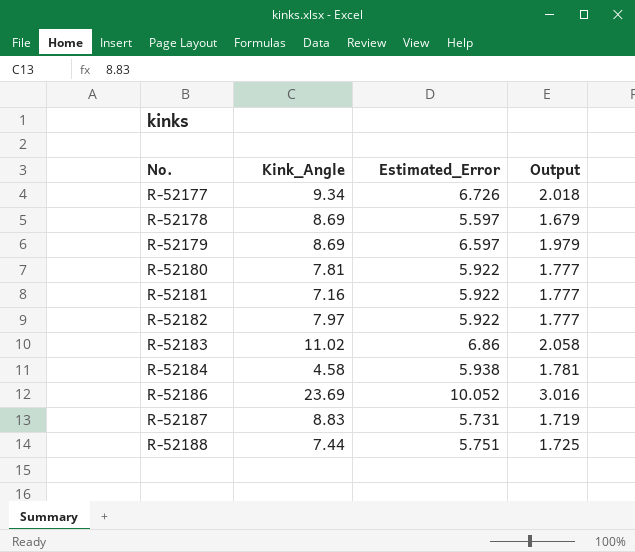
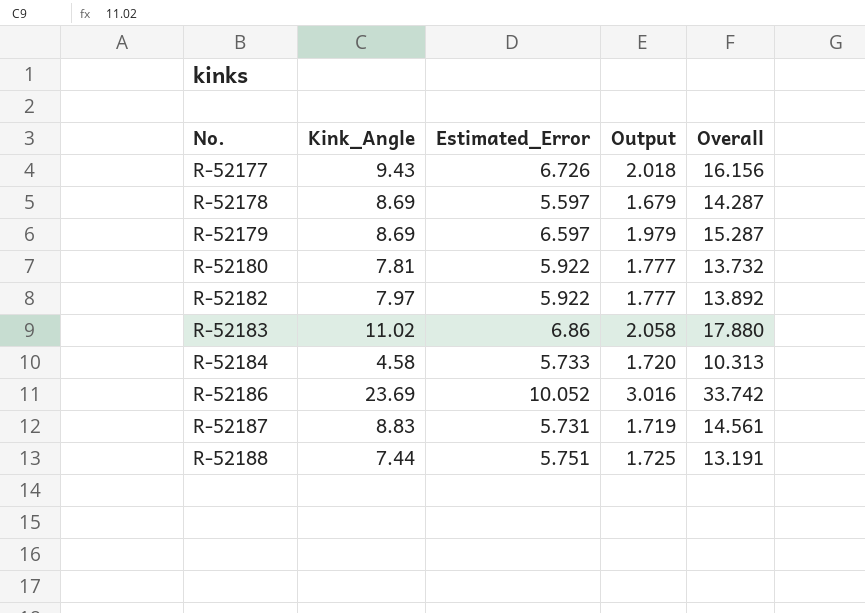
column Overall | formula: none -> [Kink_Angle] + [Estimated_Error]
row R-52181: 7.16 | 5.922 | 1.777 -> none
R-52177 | Kink_Angle: 9.34 -> 9.43
R-52184 | Estimated_Error: 5.938 -> 5.733
R-52184 | Output: 1.781 -> 1.720

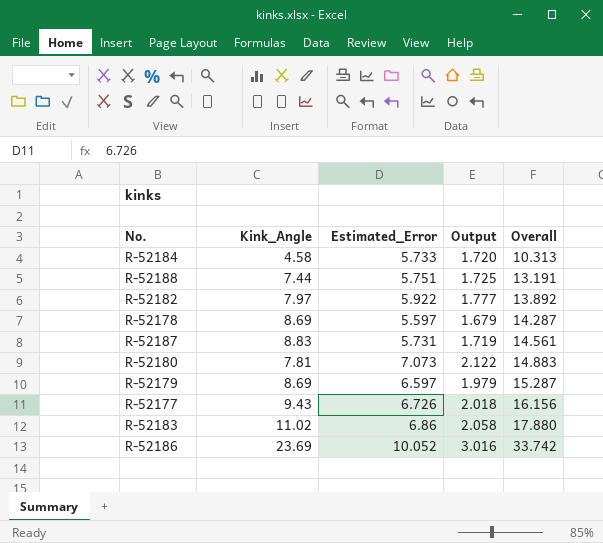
row order: No. ascending -> Overall ascending
R-52180 | Estimated_Error: 5.922 -> 7.073
R-52180 | Output: 1.777 -> 2.122
R-52180 | Overall: 13.732 -> 14.883

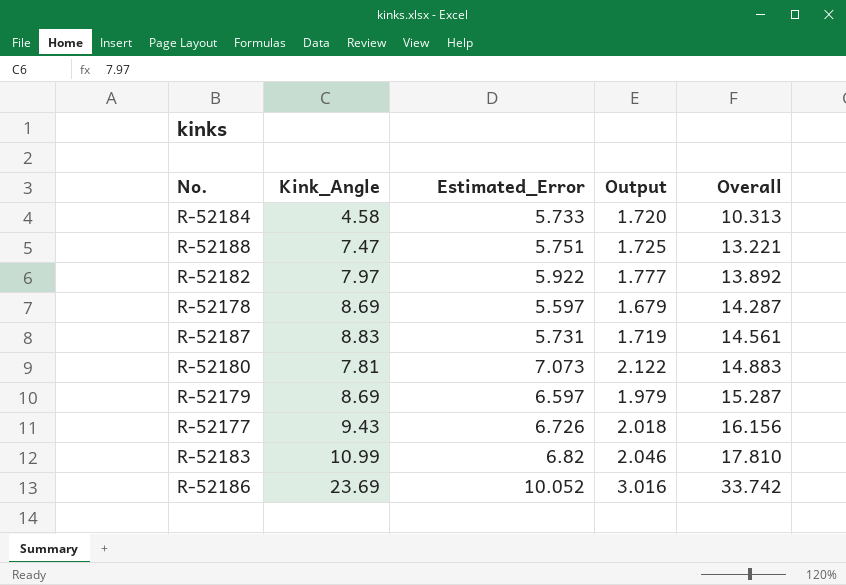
R-52188 | Kink_Angle: 7.44 -> 7.47
R-52188 | Overall: 13.191 -> 13.221
R-52183 | Kink_Angle: 11.02 -> 10.99
R-52183 | Estimated_Error: 6.86 -> 6.82
R-52183 | Output: 2.058 -> 2.046
R-52183 | Overall: 17.880 -> 17.810

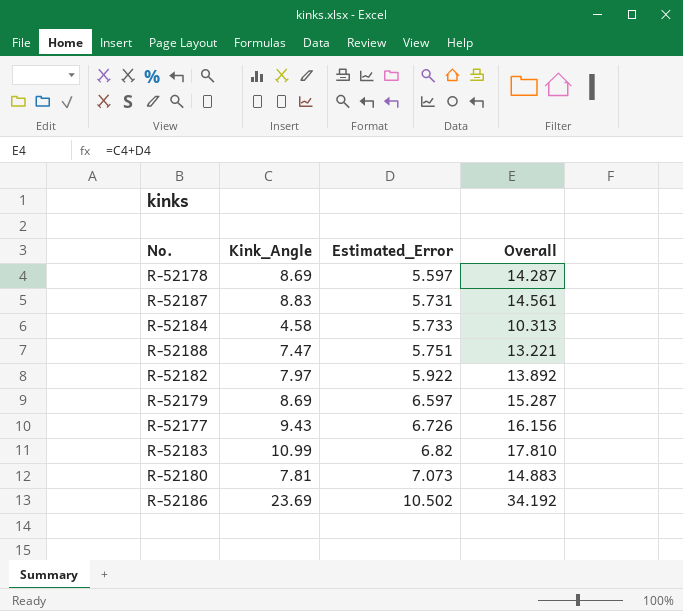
row order: Overall ascending -> Estimated_Error ascending
column Output | formula: [Estimated_Error] * 0.3 -> none
R-52186 | Estimated_Error: 10.052 -> 10.502
R-52186 | Overall: 33.742 -> 34.192

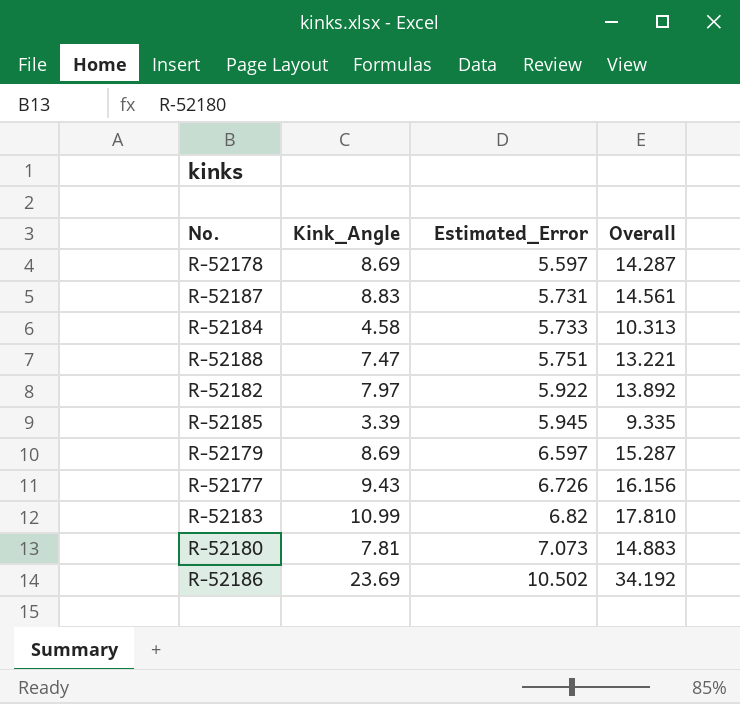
row R-52185: none -> 3.39 | 5.945 | 9.335

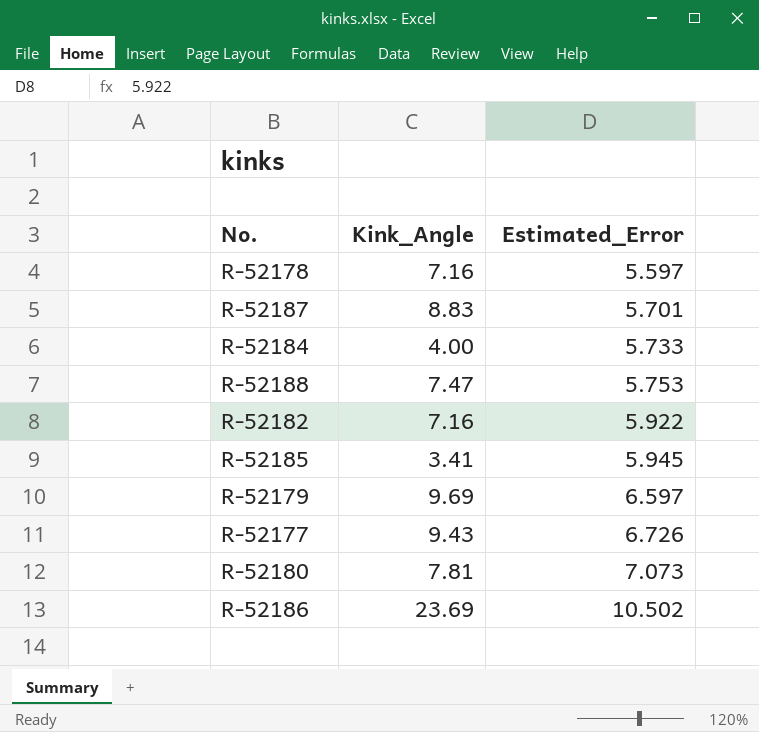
column Overall | formula: [Kink_Angle] + [Estimated_Error] -> none
row R-52183: 10.99 | 6.82 | 17.810 -> none
R-52178 | Kink_Angle: 8.69 -> 7.16
R-52187 | Estimated_Error: 5.731 -> 5.701
R-52184 | Kink_Angle: 4.58 -> 4.00
R-52188 | Estimated_Error: 5.751 -> 5.753
R-52182 | Kink_Angle: 7.97 -> 7.16
R-52185 | Kink_Angle: 3.39 -> 3.41
R-52179 | Kink_Angle: 8.69 -> 9.69

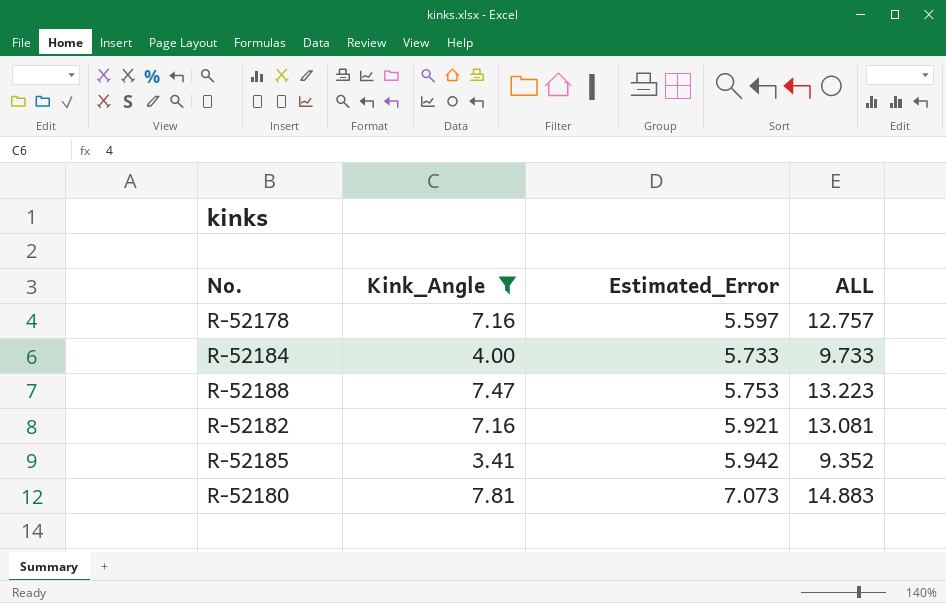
filter: none -> Kink_Angle <= 7.81
column ALL | formula: none -> [Kink_Angle] + [Estimated_Error]
R-52182 | Estimated_Error: 5.922 -> 5.921
R-52185 | Estimated_Error: 5.945 -> 5.942

